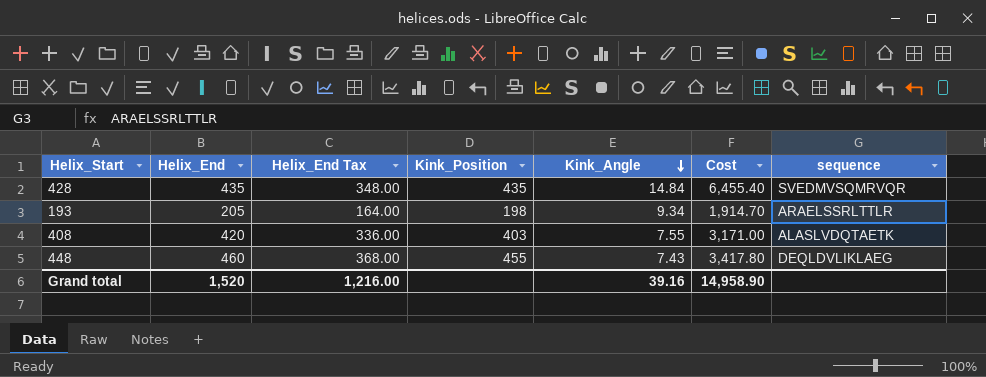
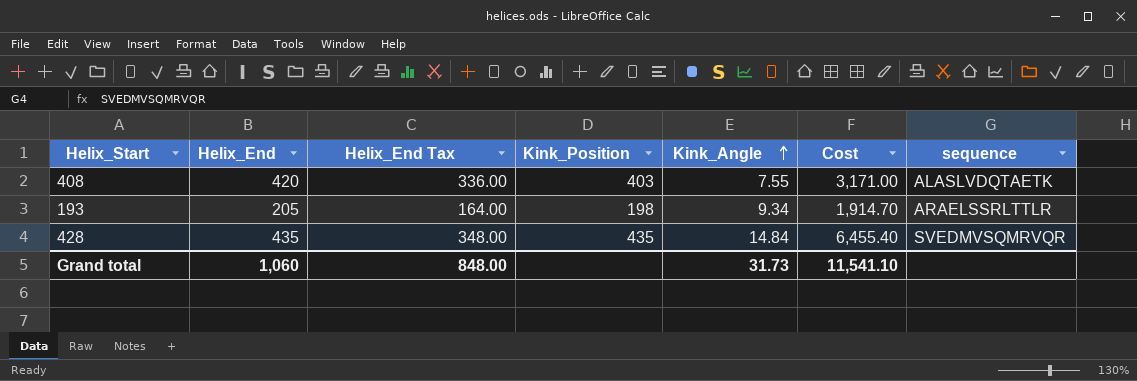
row order: Kink_Angle descending -> Kink_Angle ascending
row 448: 460 | 368.00 | 455 | 7.43 | 3,417.80 | DEQLDVLIKLAEG -> none
Grand total | Helix_End: 1,520 -> 1,060
Grand total | Helix_End Tax: 1,216.00 -> 848.00
Grand total | Kink_Angle: 39.16 -> 31.73
Grand total | Cost: 14,958.90 -> 11,541.10

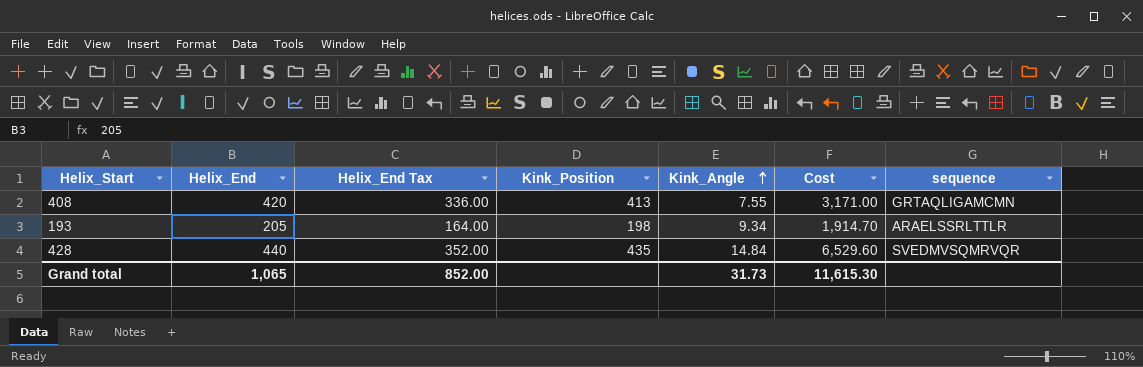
408 | Kink_Position: 403 -> 413
408 | sequence: ALASLVDQTAETK -> GRTAQLIGAMCMN
428 | Helix_End: 435 -> 440
428 | Helix_End Tax: 348.00 -> 352.00
428 | Cost: 6,455.40 -> 6,529.60
Grand total | Helix_End: 1,060 -> 1,065
Grand total | Helix_End Tax: 848.00 -> 852.00
Grand total | Cost: 11,541.10 -> 11,615.30

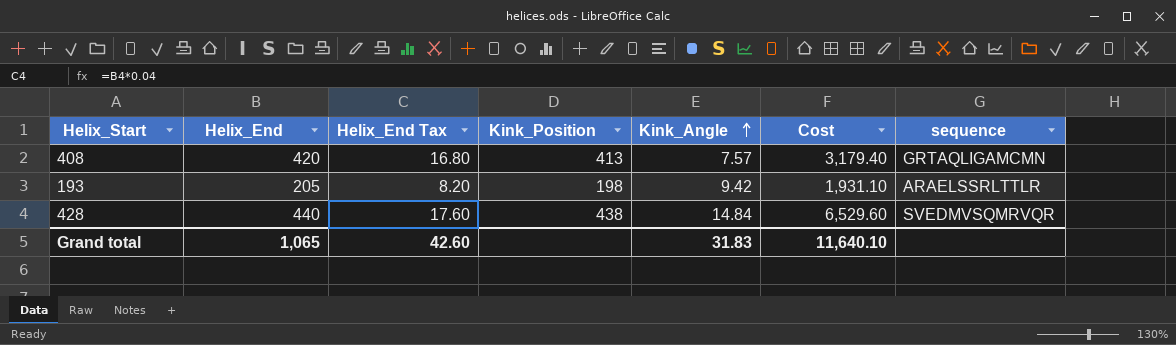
column Helix_End Tax | formula: [Helix_End] * 0.8 -> [Helix_End] * 0.04
408 | Kink_Angle: 7.55 -> 7.57
408 | Cost: 3,171.00 -> 3,179.40
193 | Kink_Angle: 9.34 -> 9.42
193 | Cost: 1,914.70 -> 1,931.10
428 | Kink_Position: 435 -> 438
Grand total | Helix_End Tax: 852.00 -> 42.60
Grand total | Kink_Angle: 31.73 -> 31.83
Grand total | Cost: 11,615.30 -> 11,640.10

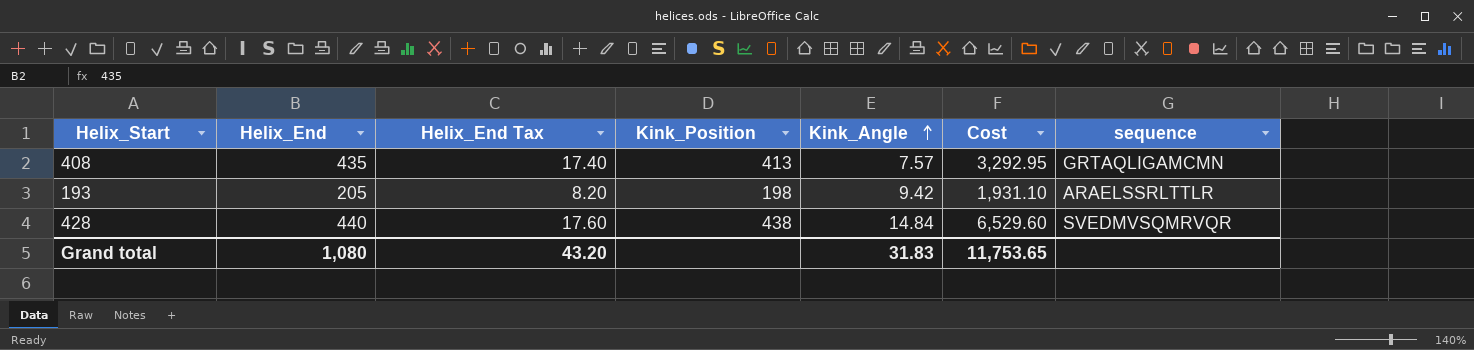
408 | Helix_End: 420 -> 435
408 | Helix_End Tax: 16.80 -> 17.40
408 | Cost: 3,179.40 -> 3,292.95
Grand total | Helix_End: 1,065 -> 1,080
Grand total | Helix_End Tax: 42.60 -> 43.20
Grand total | Cost: 11,640.10 -> 11,753.65

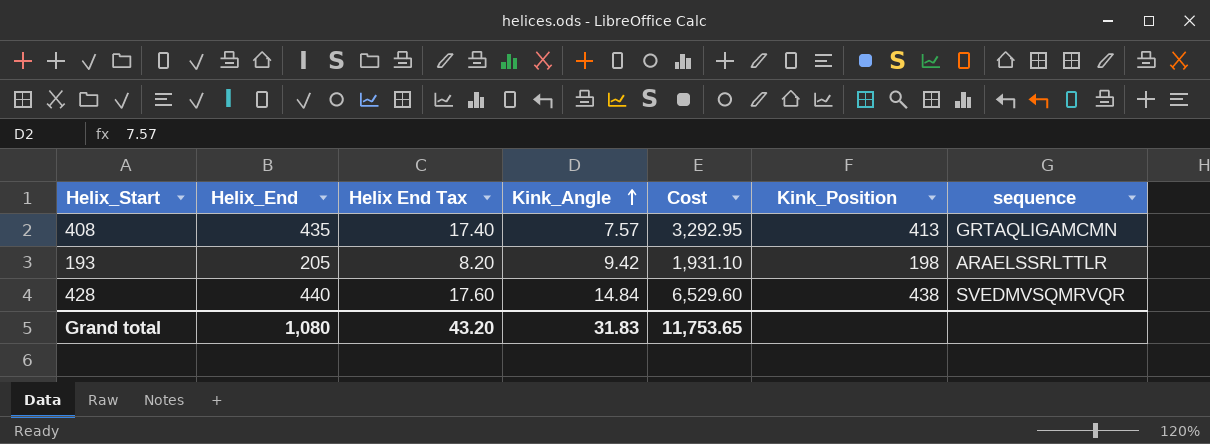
column name: Helix_End Tax -> Helix End Tax
column Kink_Position | position: 4 -> 6

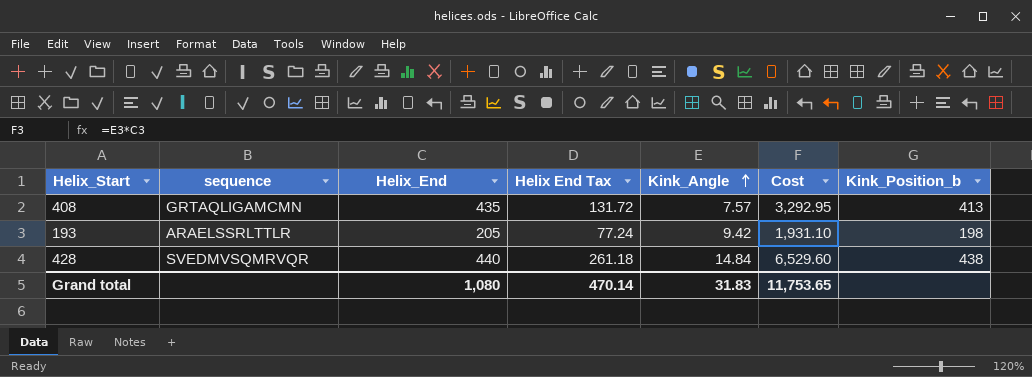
column sequence | position: 7 -> 2
column Helix End Tax | formula: [Helix_End] * 0.04 -> [Cost] * 0.04
column name: Kink_Position -> Kink_Position_b
Grand total | Helix End Tax: 43.20 -> 470.14

